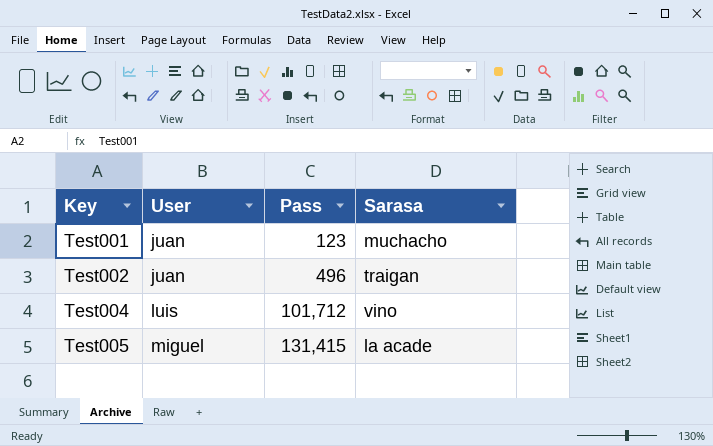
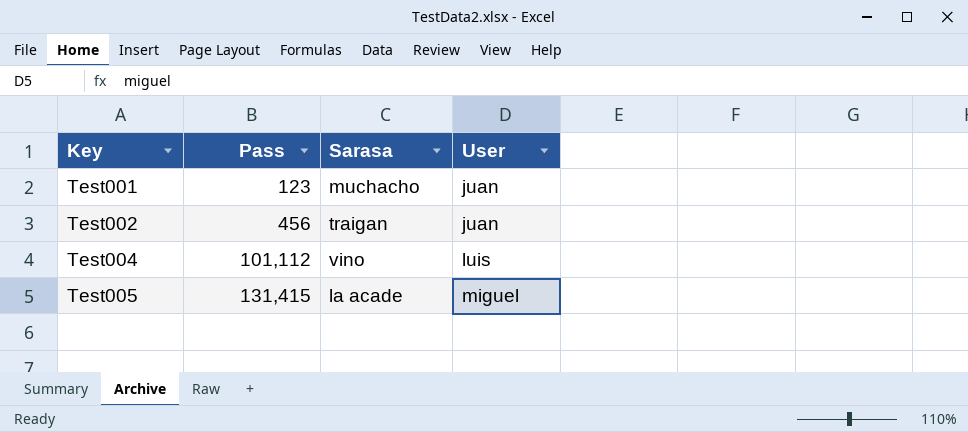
column User | position: 2 -> 4
Test002 | Pass: 496 -> 456
Test004 | Pass: 101,712 -> 101,112

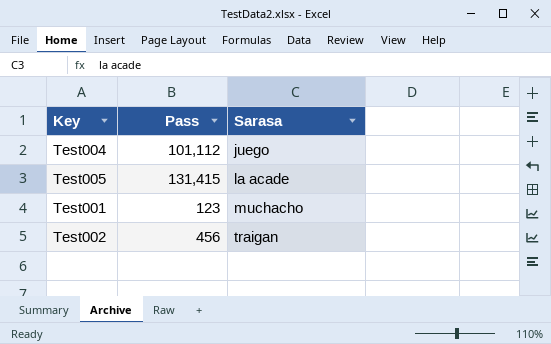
row order: Key ascending -> Sarasa ascending
column User | position: 4 -> none
Test004 | Sarasa: vino -> juego

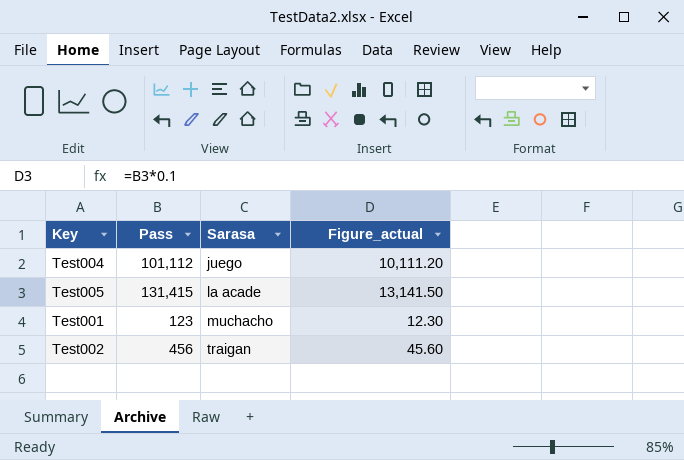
column Figure_actual | formula: none -> [Pass] * 0.1

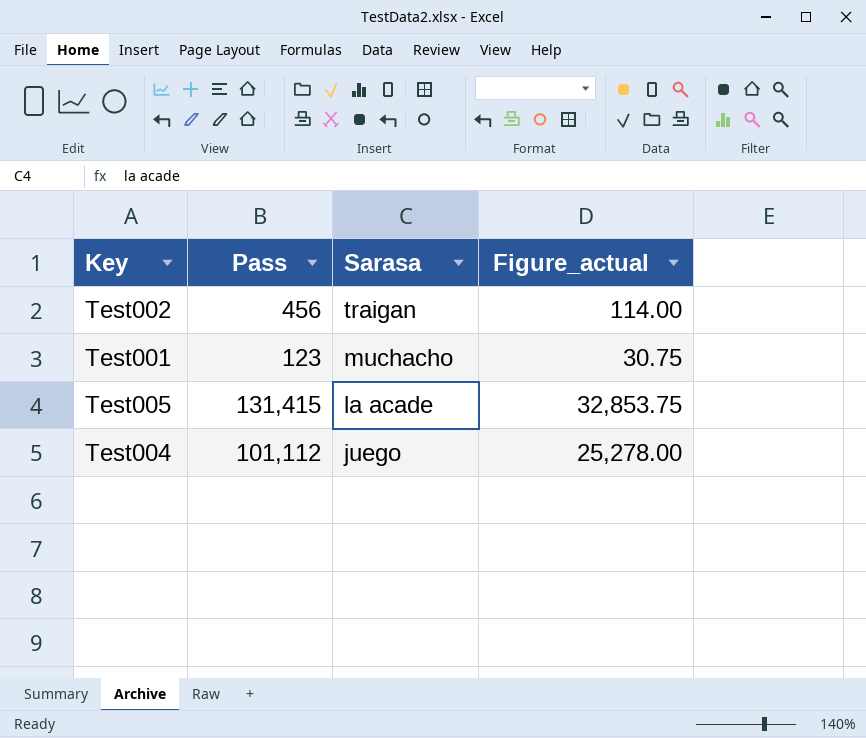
row order: Sarasa ascending -> Sarasa descending
column Figure_actual | formula: [Pass] * 0.1 -> [Pass] * 0.25

